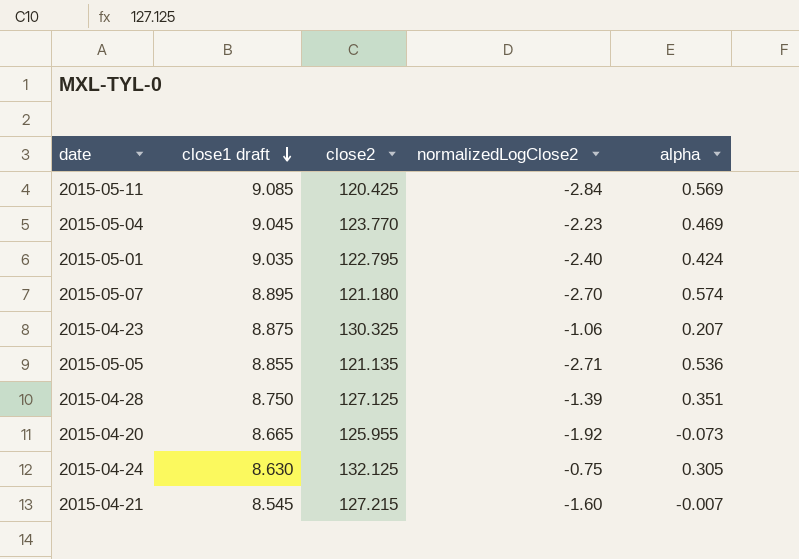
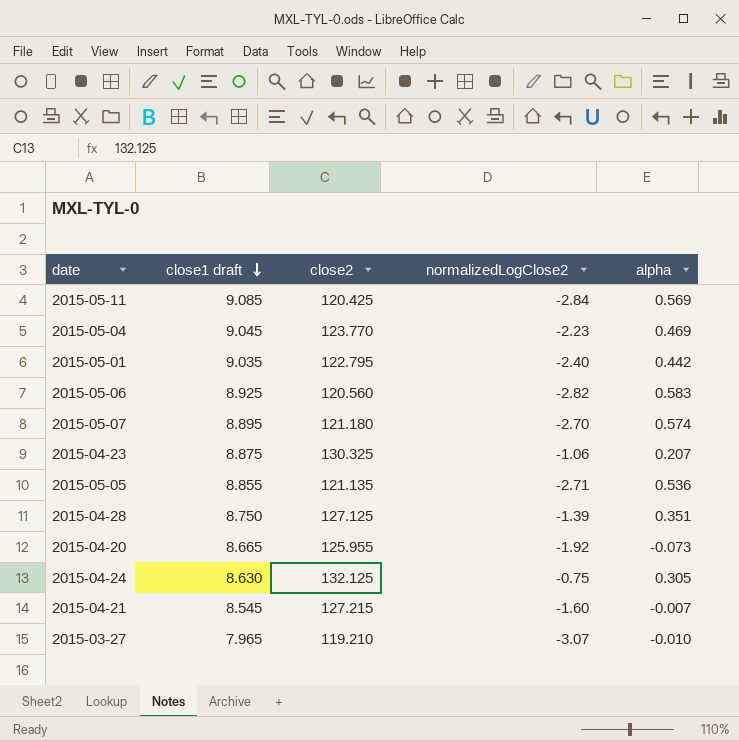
2015-05-01 | alpha: 0.424 -> 0.442
row 2015-05-06: none -> 8.925 | 120.560 | -2.82 | 0.583
row 2015-03-27: none -> 7.965 | 119.210 | -3.07 | -0.010

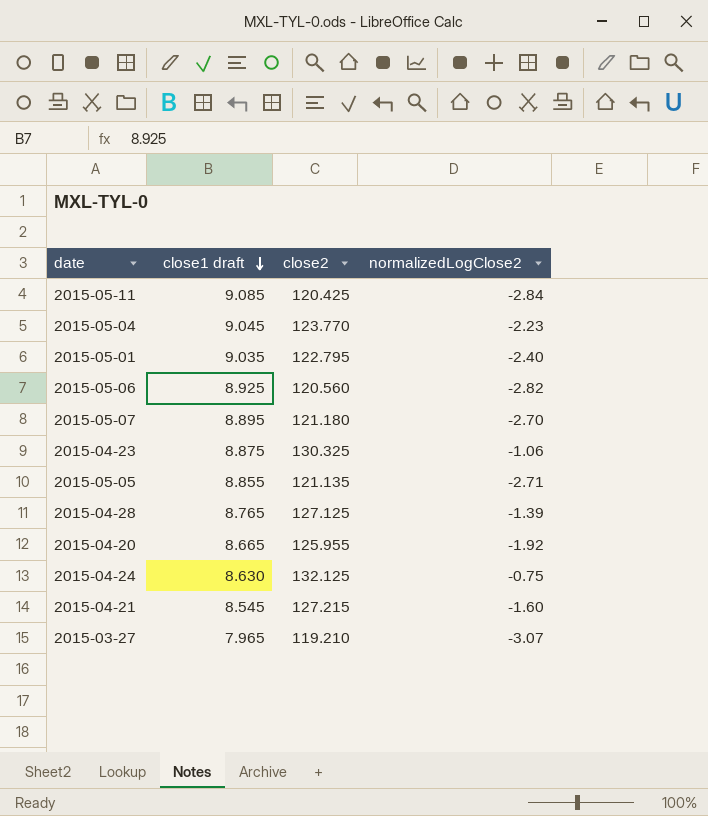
column alpha | position: 5 -> none
2015-04-28 | close1 draft: 8.750 -> 8.765

